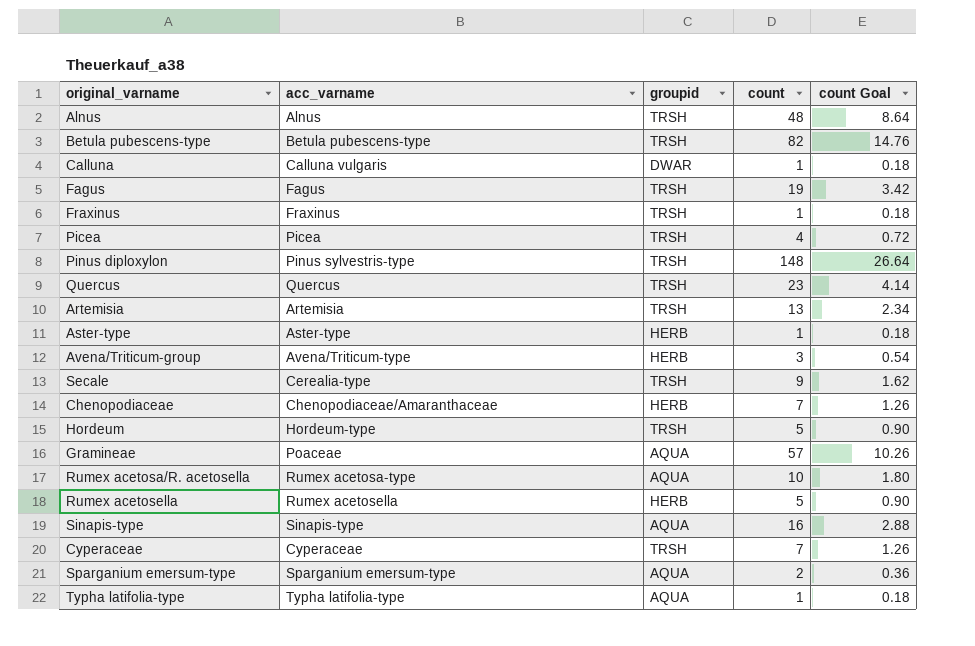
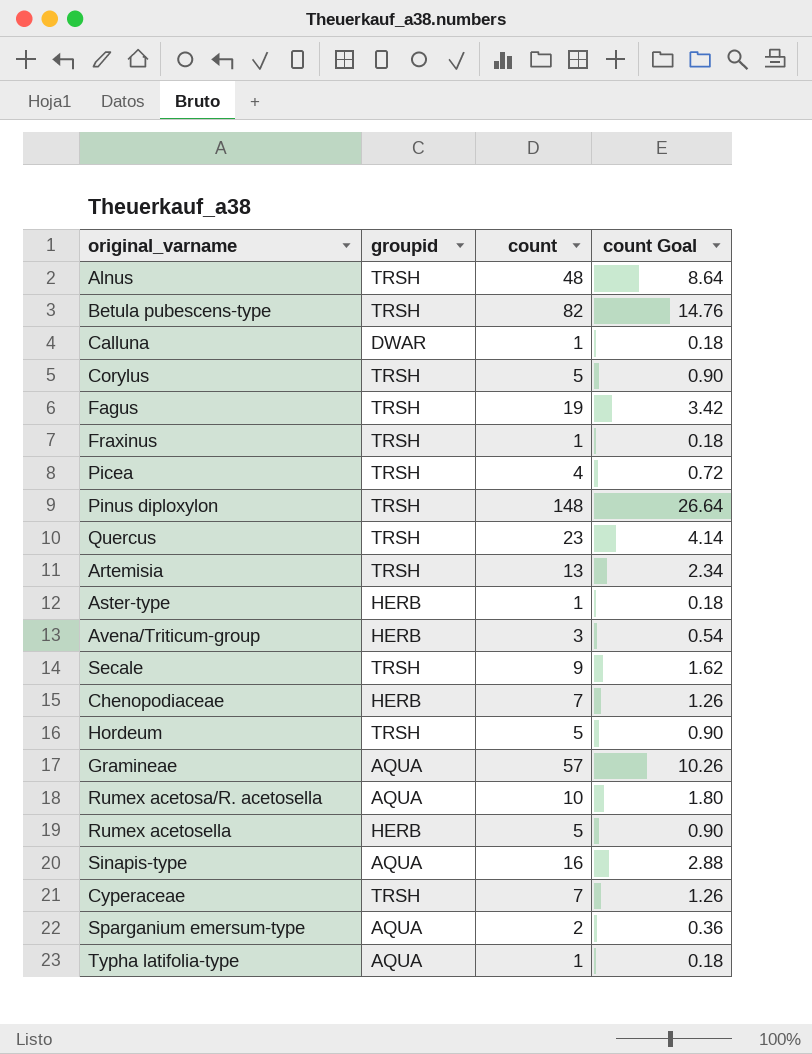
column acc_varname | position: 2 -> none
row Corylus: none -> TRSH | 5 | 0.90

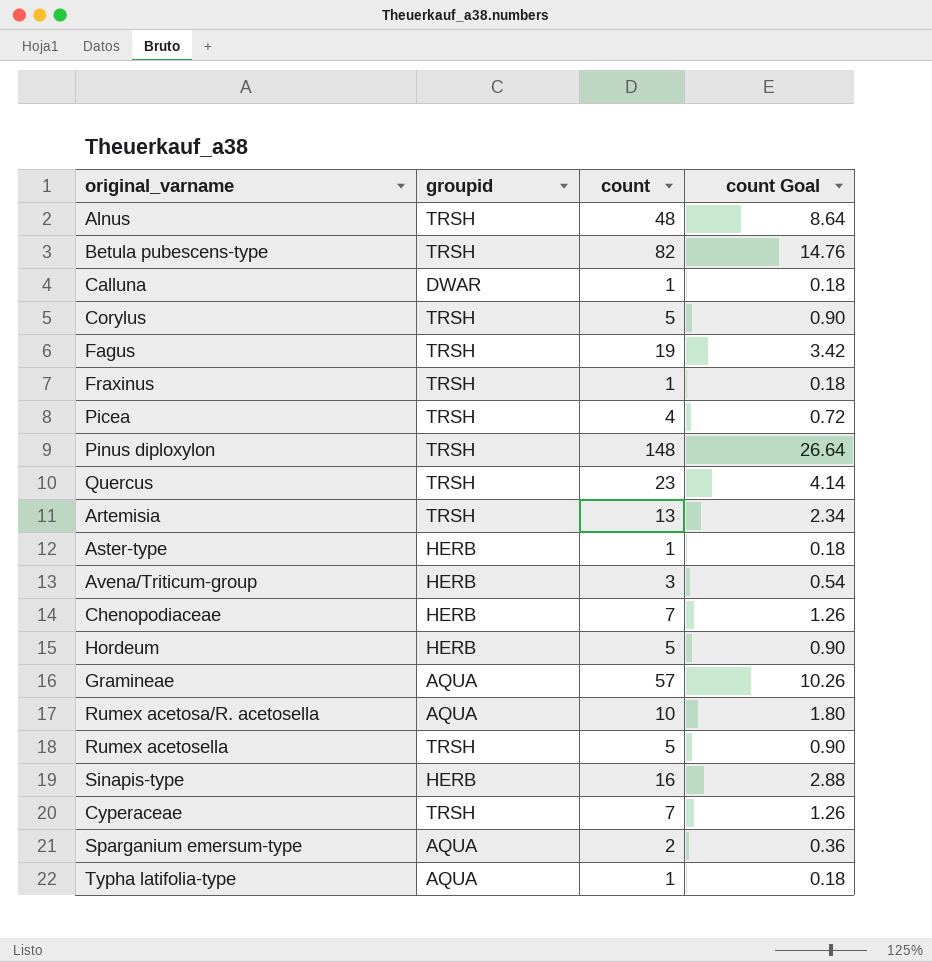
row Secale: TRSH | 9 | 1.62 -> none
Hordeum | groupid: TRSH -> HERB
Rumex acetosella | groupid: HERB -> TRSH
Sinapis-type | groupid: AQUA -> HERB

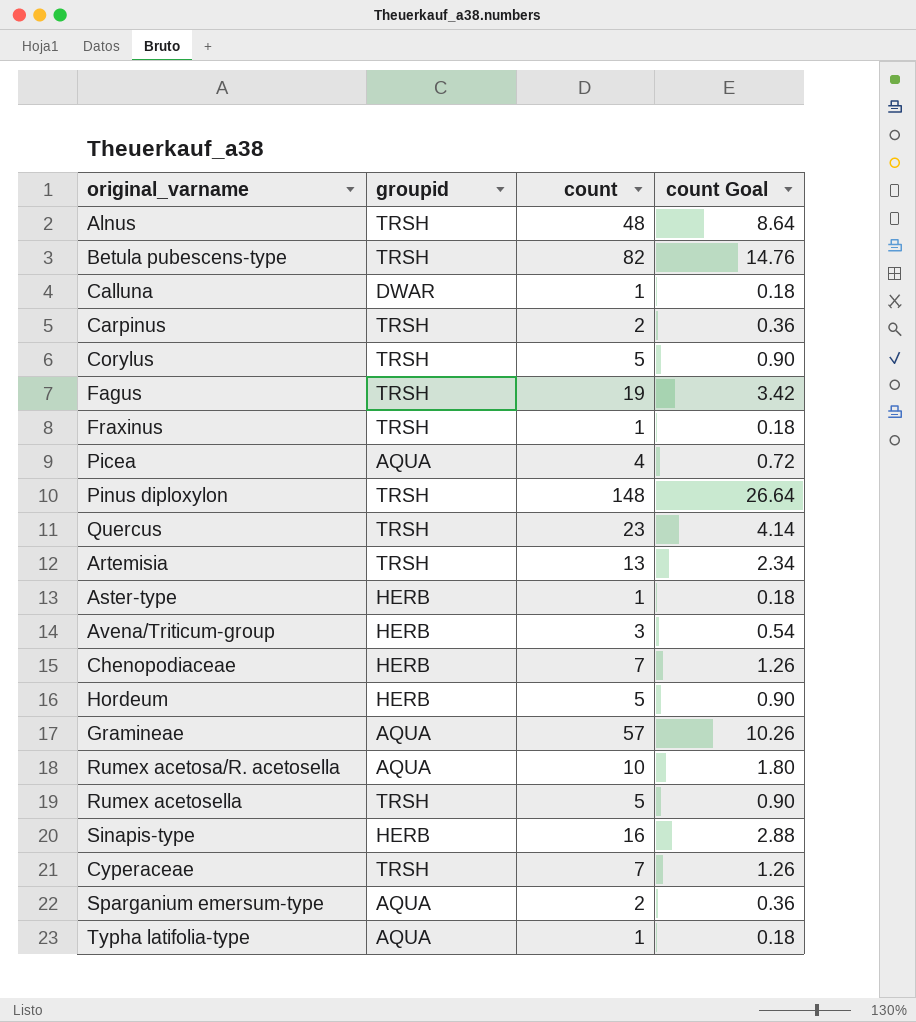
row Carpinus: none -> TRSH | 2 | 0.36
Picea | groupid: TRSH -> AQUA

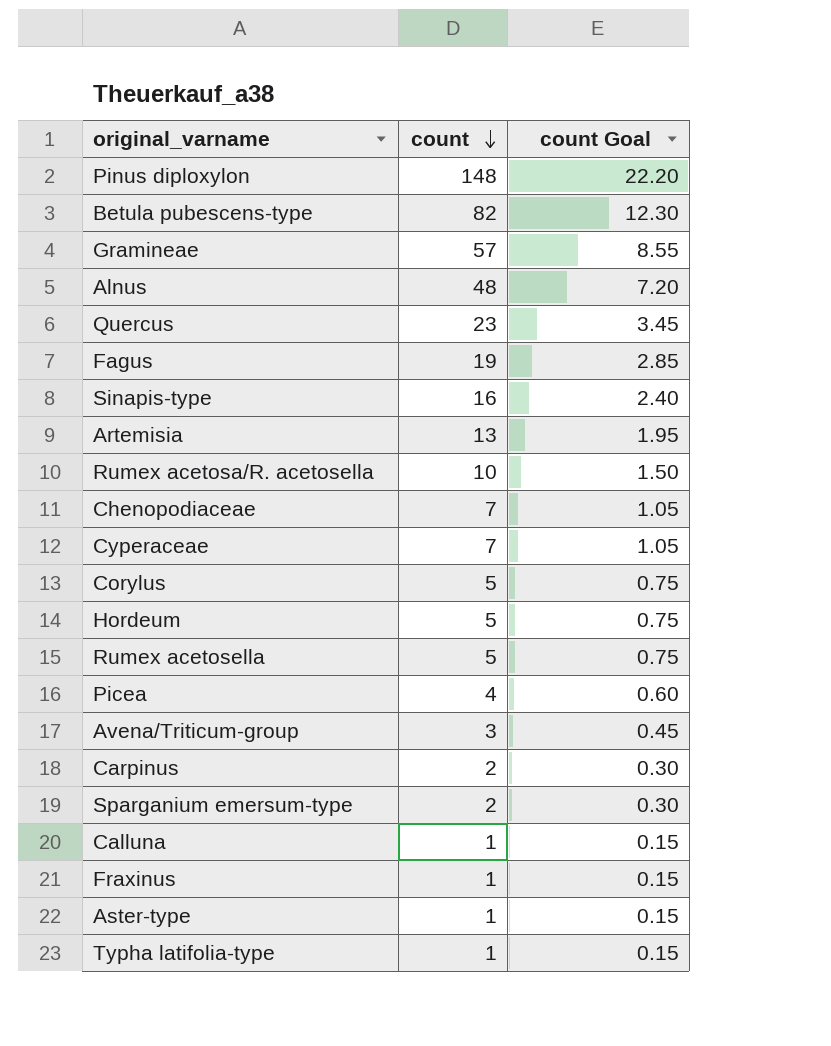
row order: none -> count descending
column groupid | position: 2 -> none
column count Goal | formula: [count] * 0.18 -> [count] * 0.15

